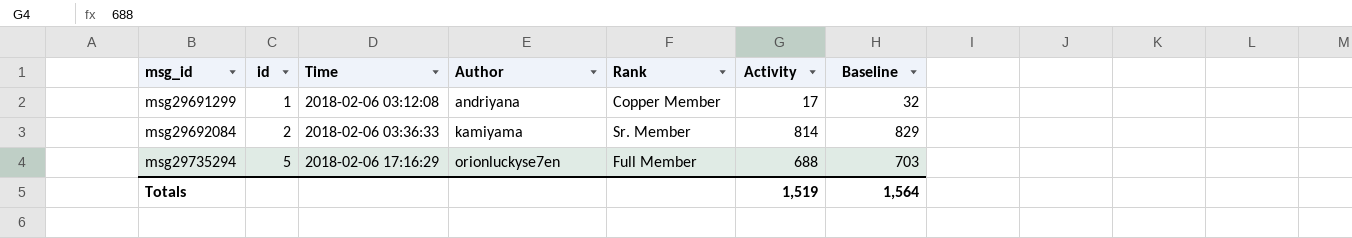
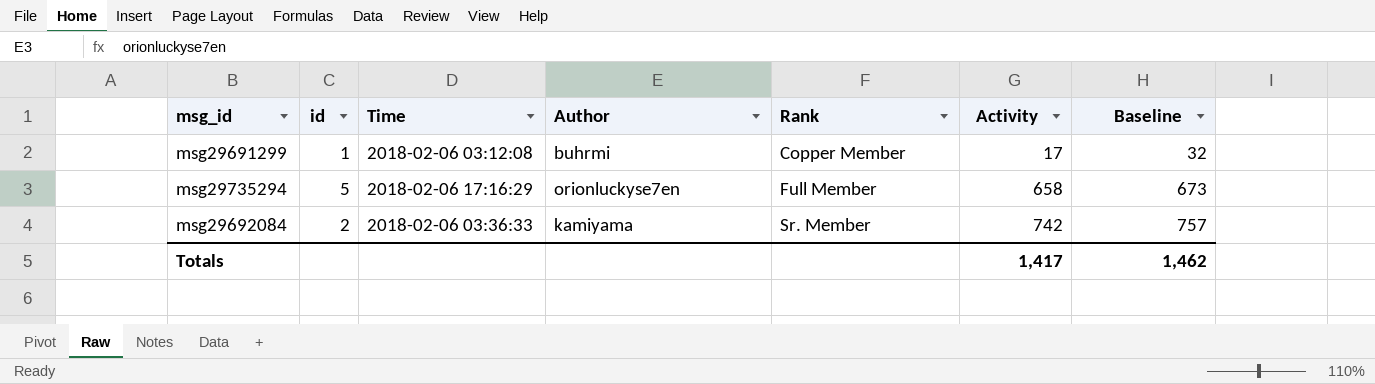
row order: msg_id ascending -> Rank ascending
msg29691299 | Author: andriyana -> buhrmi
msg29735294 | Activity: 688 -> 658
msg29735294 | Baseline: 703 -> 673
msg29692084 | Activity: 814 -> 742
msg29692084 | Baseline: 829 -> 757
Totals | Activity: 1,519 -> 1,417
Totals | Baseline: 1,564 -> 1,462

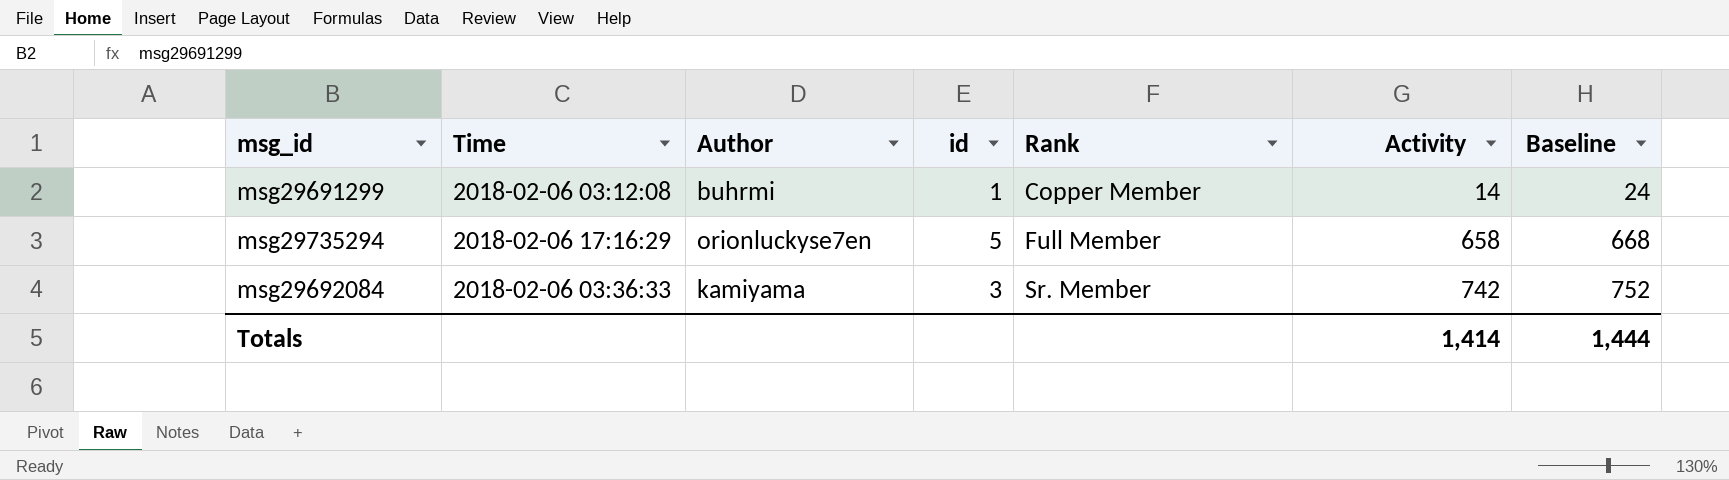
column id | position: 2 -> 4
column Baseline | formula: [Activity] + 15 -> [Activity] + 10
msg29691299 | Activity: 17 -> 14
msg29692084 | id: 2 -> 3
Totals | Activity: 1,417 -> 1,414
Totals | Baseline: 1,462 -> 1,444

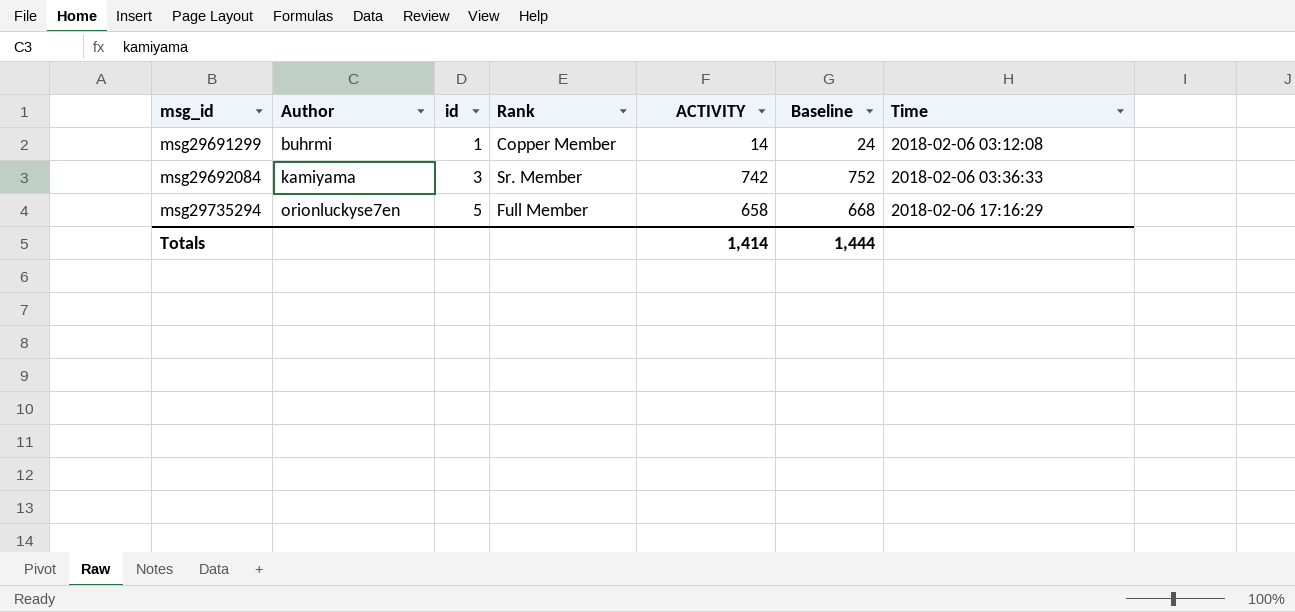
row order: Rank ascending -> msg_id ascending
column name: Activity -> ACTIVITY
column Time | position: 2 -> 7

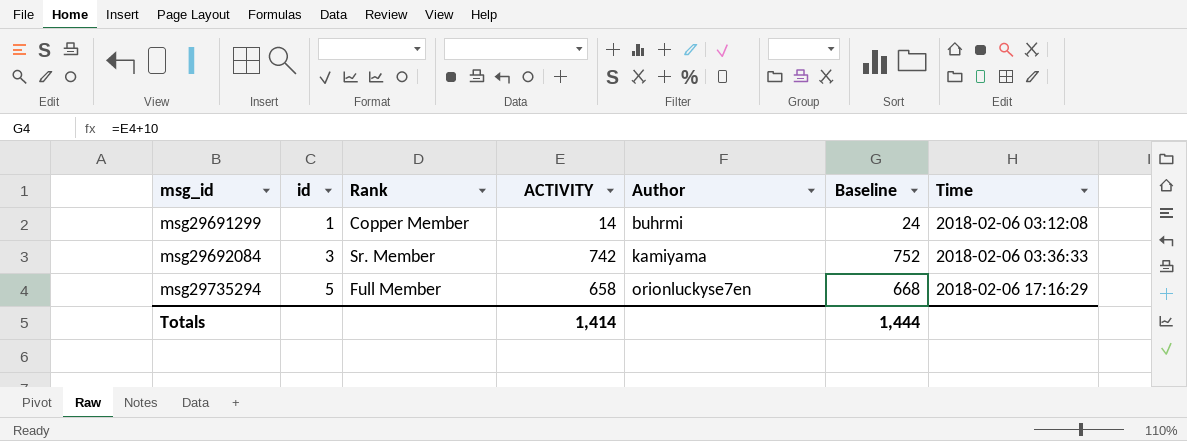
column Author | position: 2 -> 5

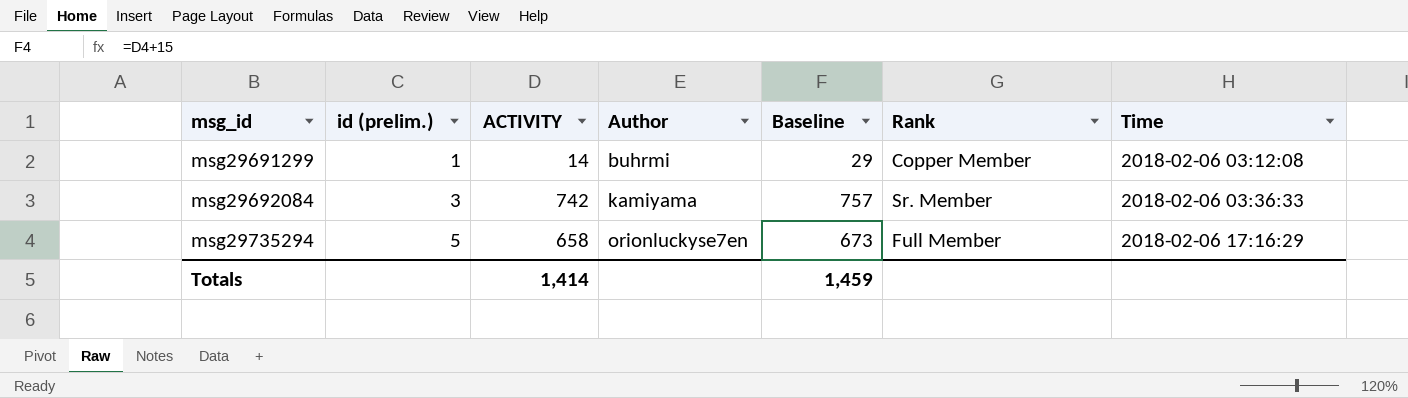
column name: id -> id (prelim.)
column Baseline | formula: [ACTIVITY] + 10 -> [ACTIVITY] + 15
column Rank | position: 3 -> 6
Totals | Baseline: 1,444 -> 1,459

